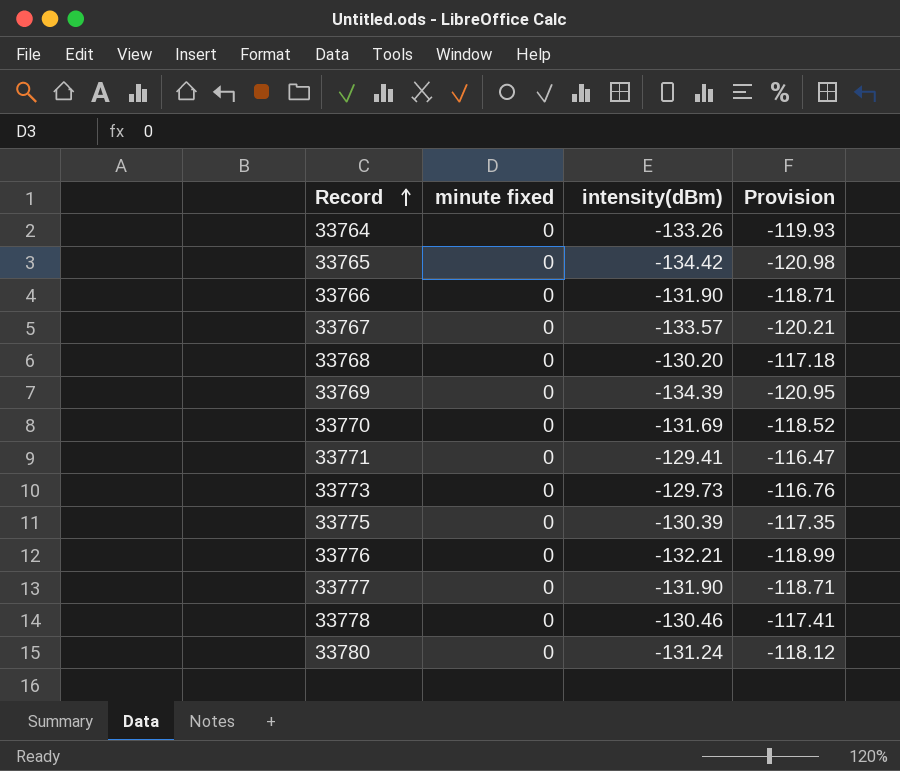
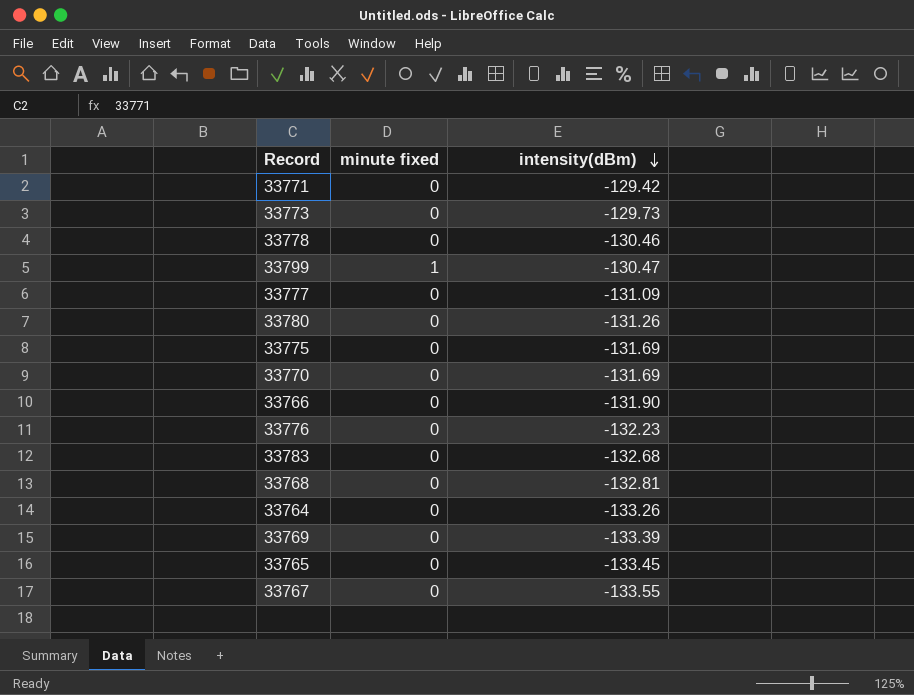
row order: Record ascending -> intensity(dBm) descending
column Provision | formula: [intensity(dBm)] * 0.9 -> none
33771 | intensity(dBm): -129.41 -> -129.42
row 33799: none -> 1 | -130.47
33777 | intensity(dBm): -131.90 -> -131.09
33780 | intensity(dBm): -131.24 -> -131.26
33775 | intensity(dBm): -130.39 -> -131.69
33776 | intensity(dBm): -132.21 -> -132.23
row 33783: none -> 0 | -132.68
33768 | intensity(dBm): -130.20 -> -132.81
33769 | intensity(dBm): -134.39 -> -133.39
33765 | intensity(dBm): -134.42 -> -133.45
33767 | intensity(dBm): -133.57 -> -133.55

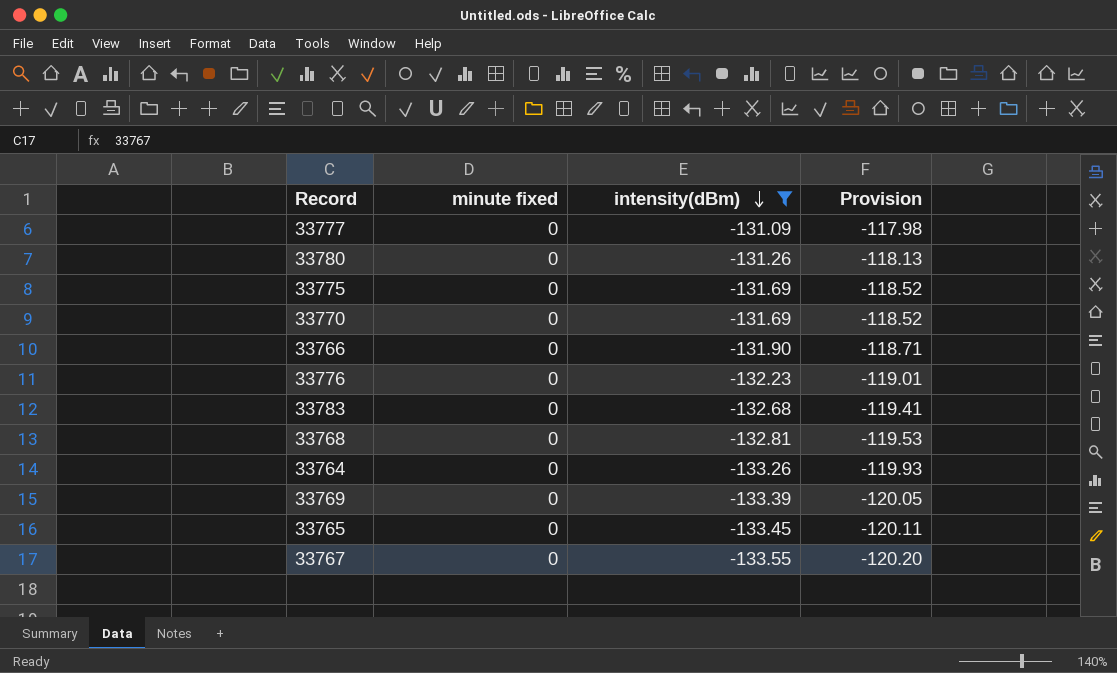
filter: none -> intensity(dBm) <= -131.09
column Provision | formula: none -> [intensity(dBm)] * 0.9

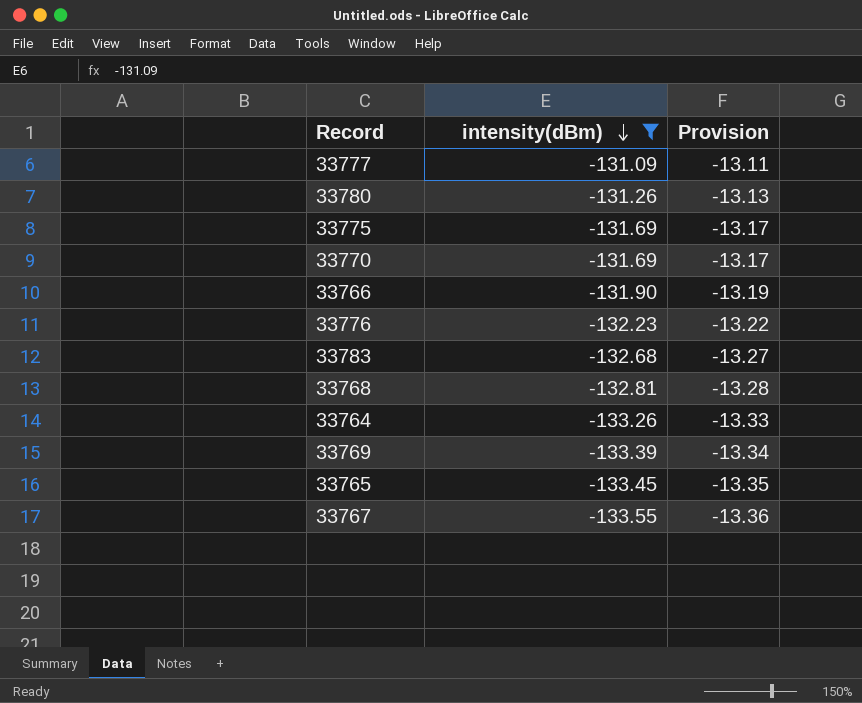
column minute fixed | position: 2 -> none
column Provision | formula: [intensity(dBm)] * 0.9 -> [intensity(dBm)] * 0.1

